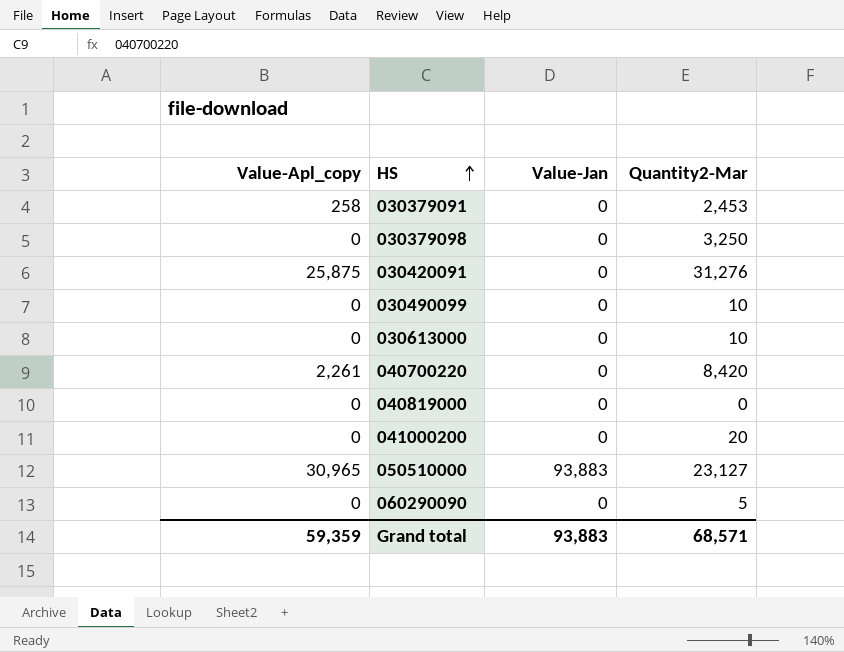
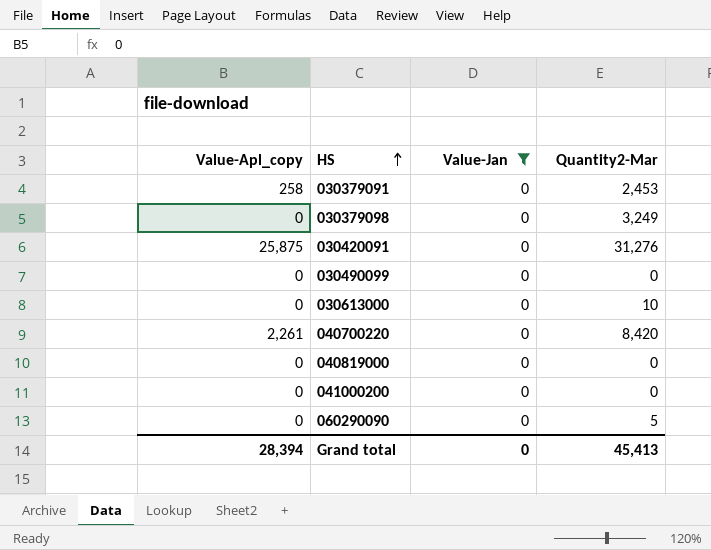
filter: none -> Value-Jan = 0
030379098 | Quantity2-Mar: 3,250 -> 3,249
030490099 | Quantity2-Mar: 10 -> 0
041000200 | Quantity2-Mar: 20 -> 0
Grand total | Value-Apl_copy: 59,359 -> 28,394
Grand total | Value-Jan: 93,883 -> 0
Grand total | Quantity2-Mar: 68,571 -> 45,413

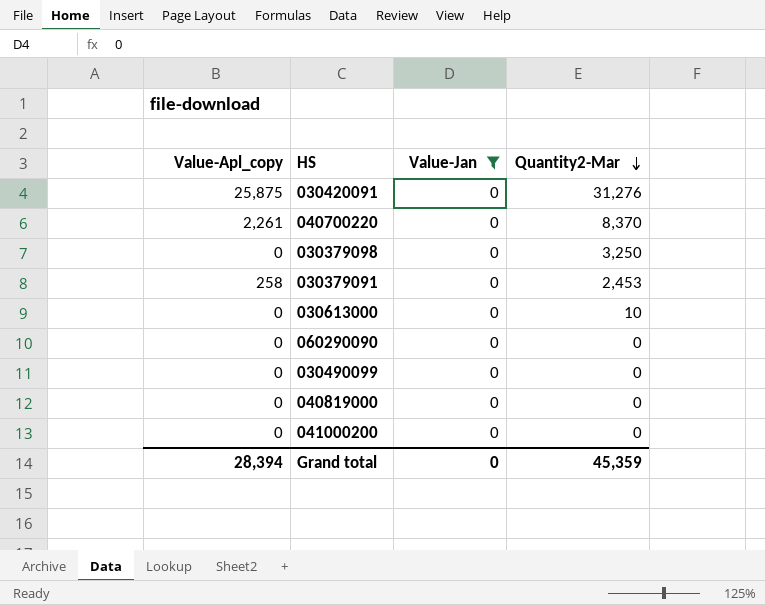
row order: HS ascending -> Quantity2-Mar descending
040700220 | Quantity2-Mar: 8,420 -> 8,370
030379098 | Quantity2-Mar: 3,249 -> 3,250
060290090 | Quantity2-Mar: 5 -> 0
Grand total | Quantity2-Mar: 45,413 -> 45,359

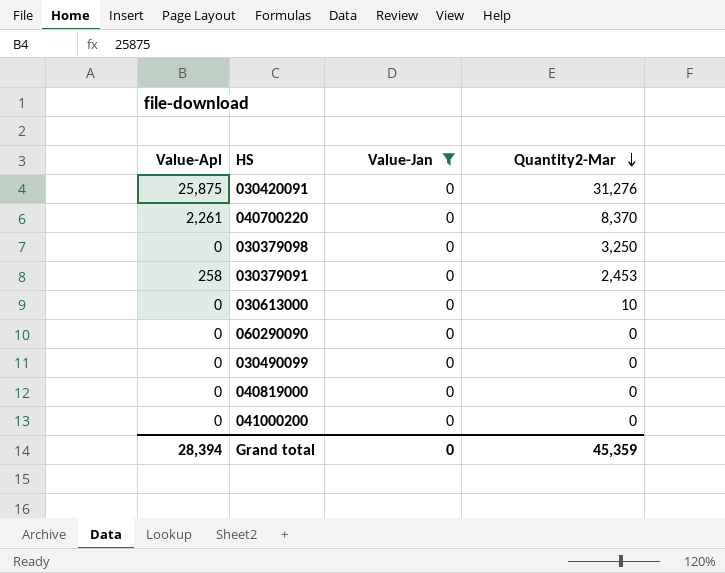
column name: Value-Apl_copy -> Value-Apl

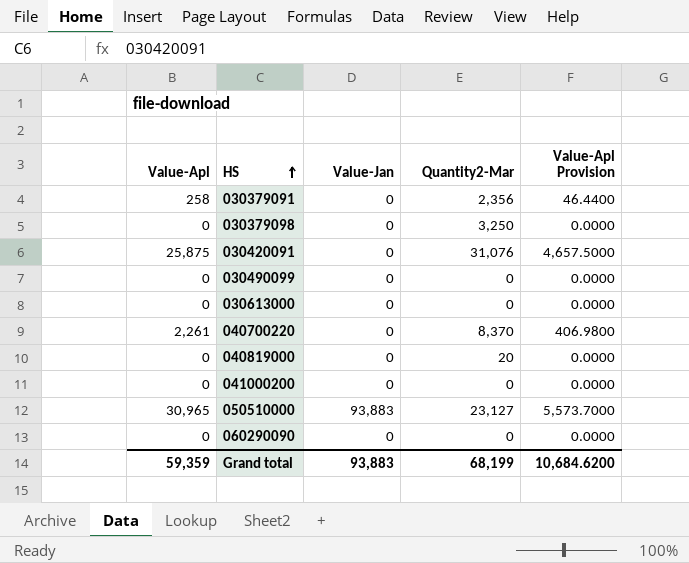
filter: Value-Jan = 0 -> none
row order: Quantity2-Mar descending -> HS ascending
column Value-Apl Provision | formula: none -> [Value-Apl] * 0.18
030379091 | Quantity2-Mar: 2,453 -> 2,356
030420091 | Quantity2-Mar: 31,276 -> 31,076
030613000 | Quantity2-Mar: 10 -> 0
040819000 | Quantity2-Mar: 0 -> 20
Grand total | Value-Apl: 28,394 -> 59,359
Grand total | Value-Jan: 0 -> 93,883
Grand total | Quantity2-Mar: 45,359 -> 68,199

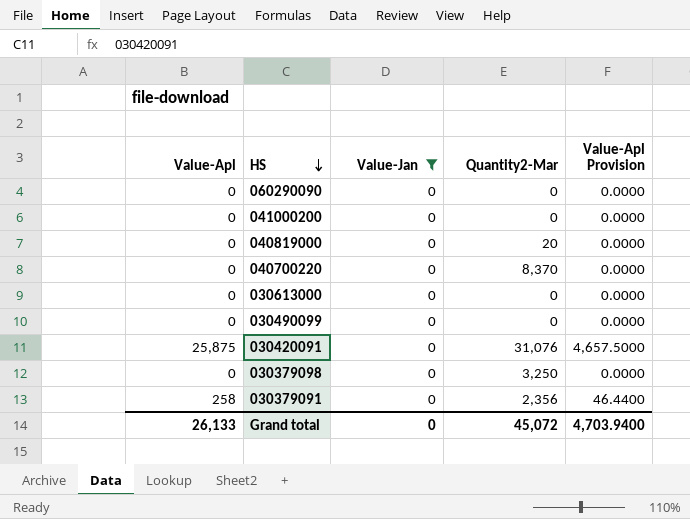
filter: none -> Value-Jan = 0
row order: HS ascending -> HS descending
040700220 | Value-Apl: 2,261 -> 0
040700220 | Value-Apl Provision: 406.9800 -> 0.0000
Grand total | Value-Apl: 59,359 -> 26,133
Grand total | Value-Jan: 93,883 -> 0
Grand total | Quantity2-Mar: 68,199 -> 45,072
Grand total | Value-Apl Provision: 10,684.6200 -> 4,703.9400

